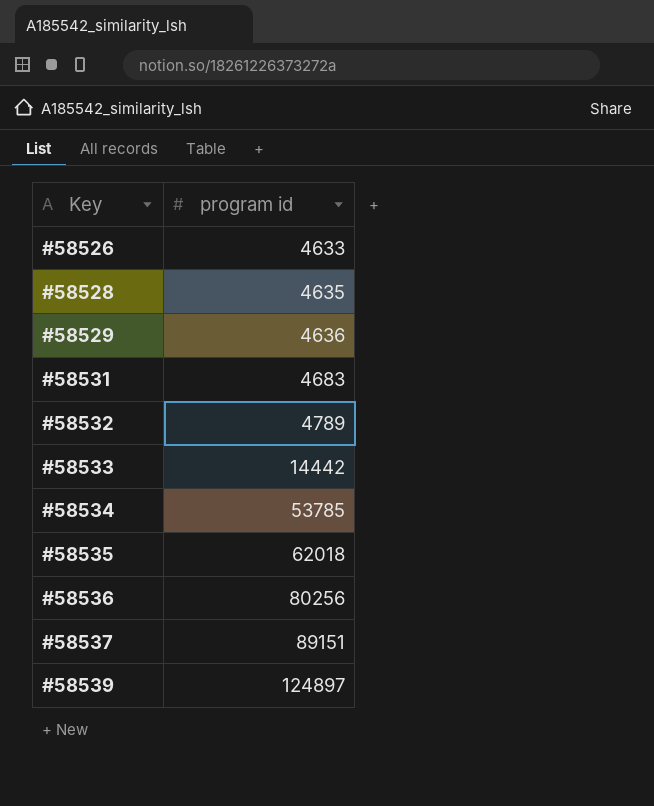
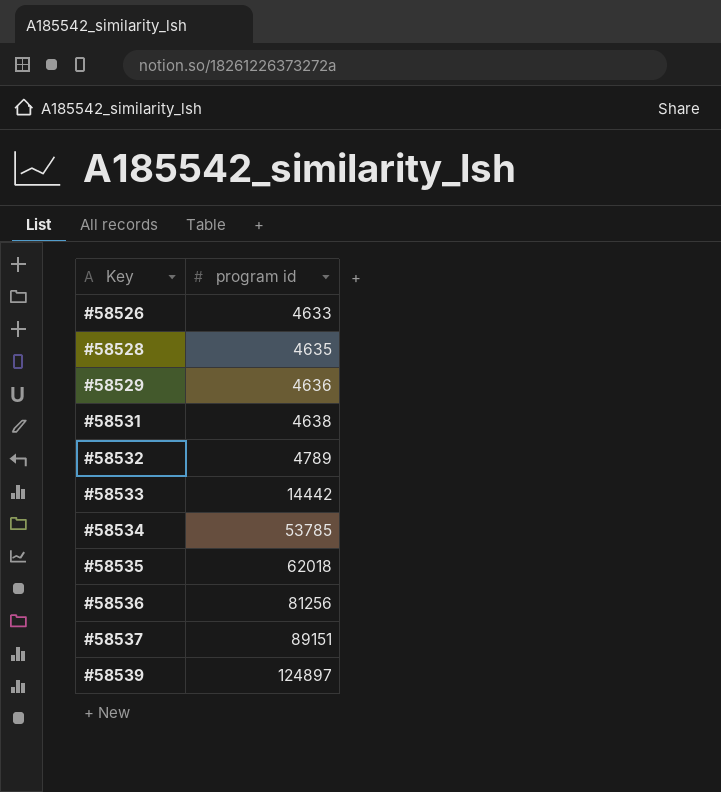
#58531 | program id: 4683 -> 4638
#58536 | program id: 80256 -> 81256

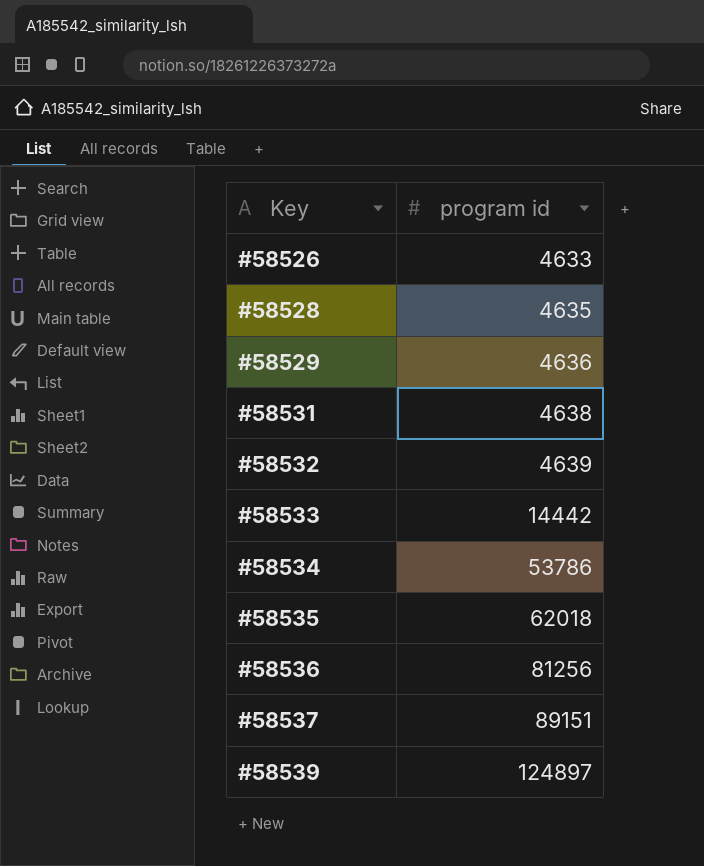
#58532 | program id: 4789 -> 4639
#58534 | program id: 53785 -> 53786

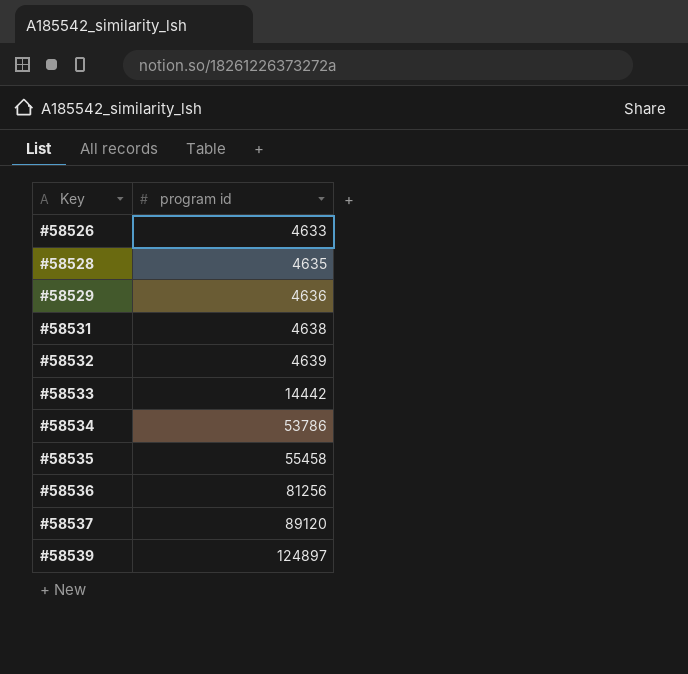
#58535 | program id: 62018 -> 55458
#58537 | program id: 89151 -> 89120

